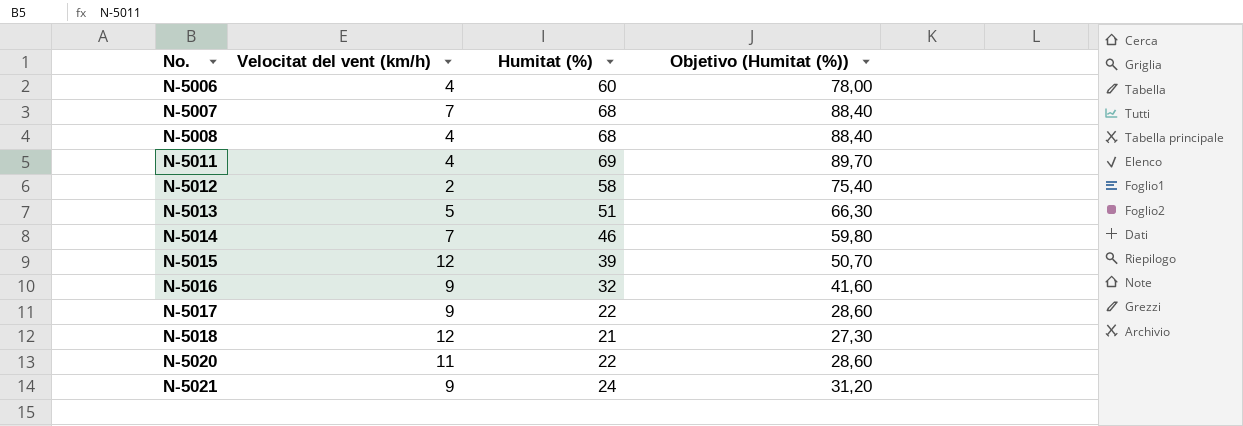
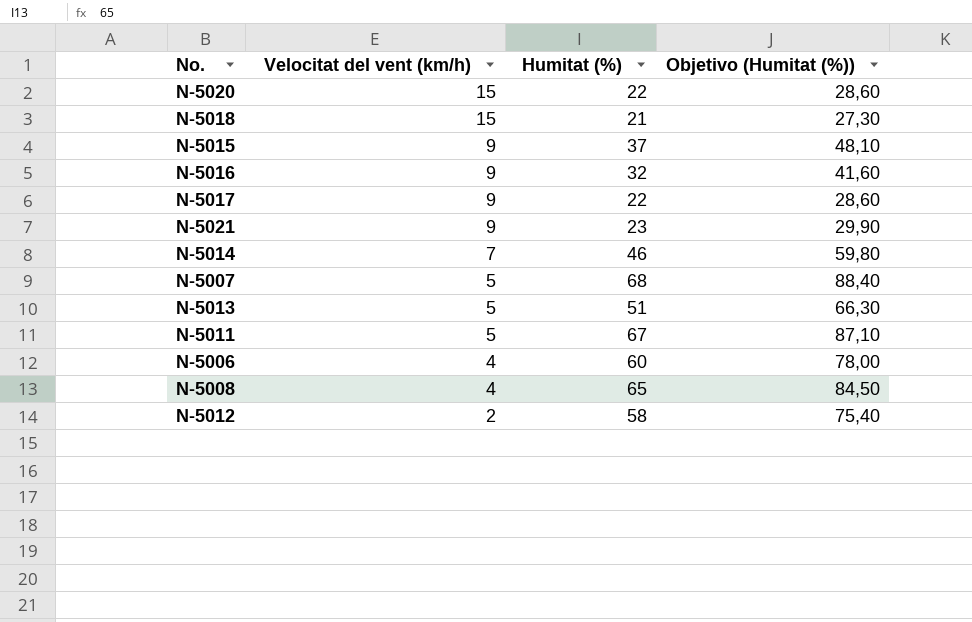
row order: No. ascending -> Velocitat del vent (km/h) descending
N-5020 | Velocitat del vent (km/h): 11 -> 15
N-5018 | Velocitat del vent (km/h): 12 -> 15
N-5015 | Velocitat del vent (km/h): 12 -> 9
N-5015 | Humitat (%): 39 -> 37
N-5015 | Objetivo (Humitat (%)): 50,70 -> 48,10
N-5021 | Humitat (%): 24 -> 23
N-5021 | Objetivo (Humitat (%)): 31,20 -> 29,90
N-5007 | Velocitat del vent (km/h): 7 -> 5
N-5011 | Velocitat del vent (km/h): 4 -> 5
N-5011 | Humitat (%): 69 -> 67
N-5011 | Objetivo (Humitat (%)): 89,70 -> 87,10
N-5008 | Humitat (%): 68 -> 65
N-5008 | Objetivo (Humitat (%)): 88,40 -> 84,50

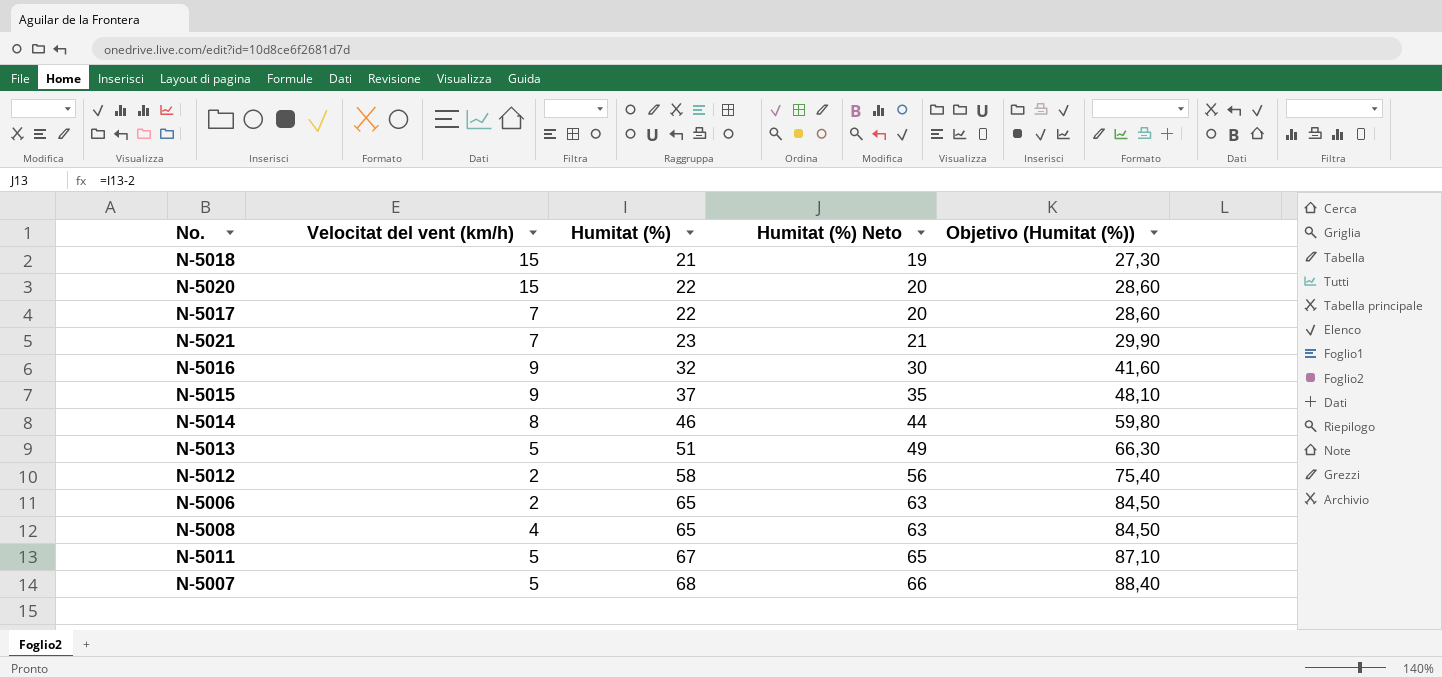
row order: Velocitat del vent (km/h) descending -> Humitat (%) ascending
column Humitat (%) Neto | formula: none -> [Humitat (%)] - 2
N-5017 | Velocitat del vent (km/h): 9 -> 7
N-5021 | Velocitat del vent (km/h): 9 -> 7
N-5014 | Velocitat del vent (km/h): 7 -> 8
N-5006 | Velocitat del vent (km/h): 4 -> 2
N-5006 | Humitat (%): 60 -> 65
N-5006 | Objetivo (Humitat (%)): 78,00 -> 84,50

